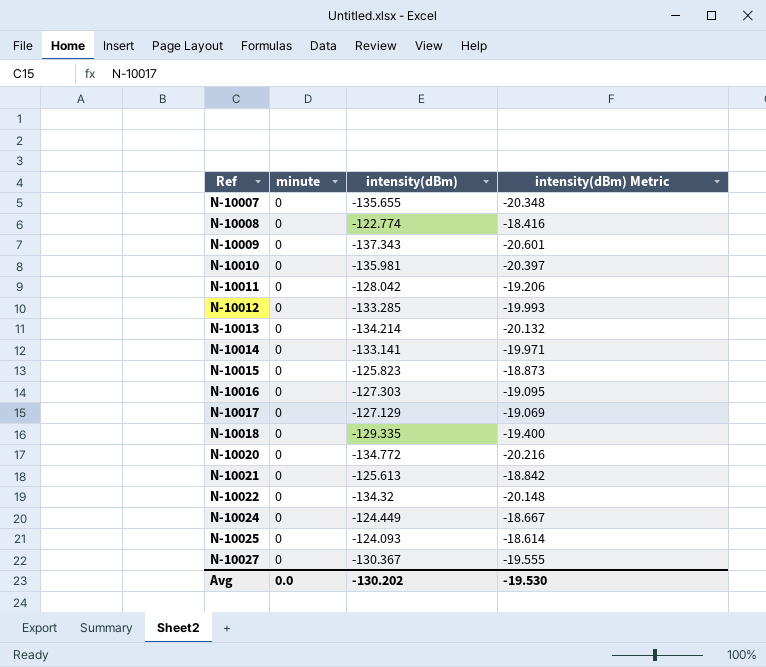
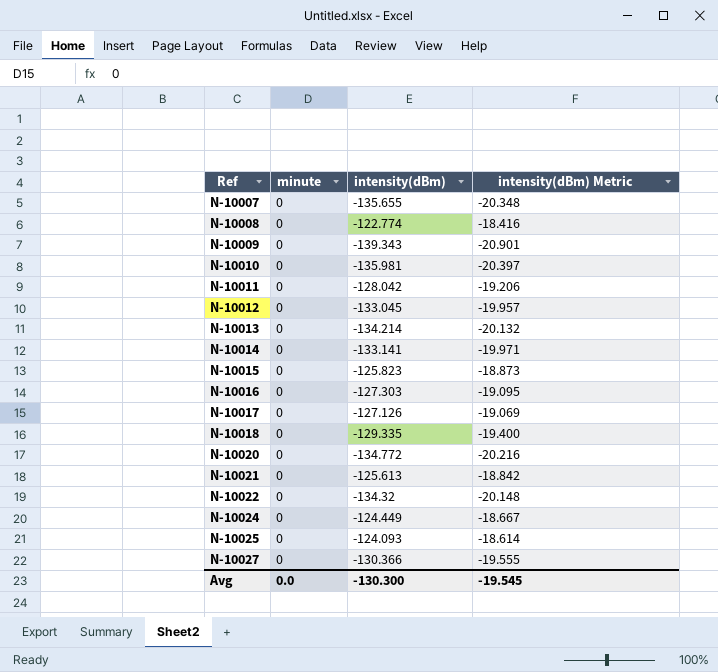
N-10009 | intensity(dBm): -137.343 -> -139.343
N-10009 | intensity(dBm) Metric: -20.601 -> -20.901
N-10012 | intensity(dBm): -133.285 -> -133.045
N-10012 | intensity(dBm) Metric: -19.993 -> -19.957
N-10017 | intensity(dBm): -127.129 -> -127.126
N-10027 | intensity(dBm): -130.367 -> -130.366
Avg | intensity(dBm): -130.202 -> -130.300
Avg | intensity(dBm) Metric: -19.530 -> -19.545

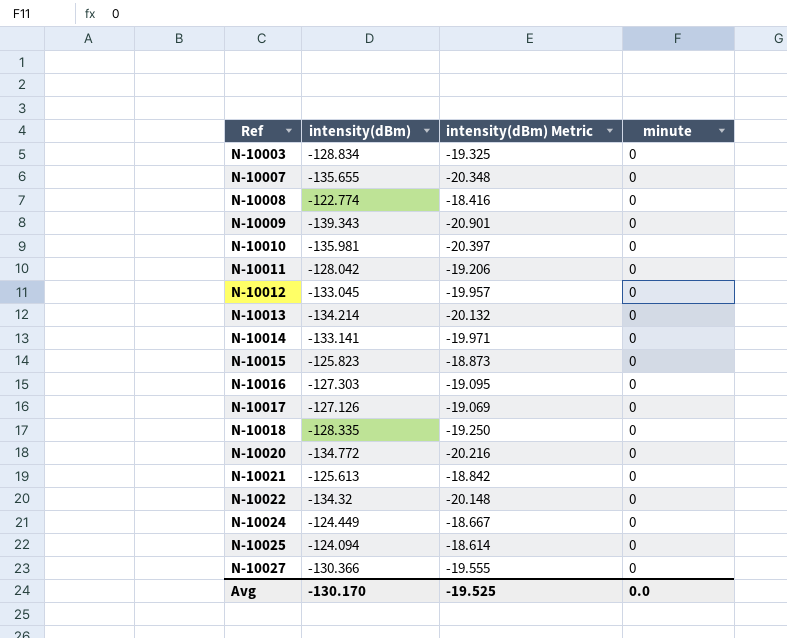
column minute | position: 2 -> 4
row N-10003: none -> -128.834 | -19.325 | 0
N-10018 | intensity(dBm): -129.335 -> -128.335
N-10018 | intensity(dBm) Metric: -19.400 -> -19.250
N-10025 | intensity(dBm): -124.093 -> -124.094
Avg | intensity(dBm): -130.300 -> -130.170
Avg | intensity(dBm) Metric: -19.545 -> -19.525

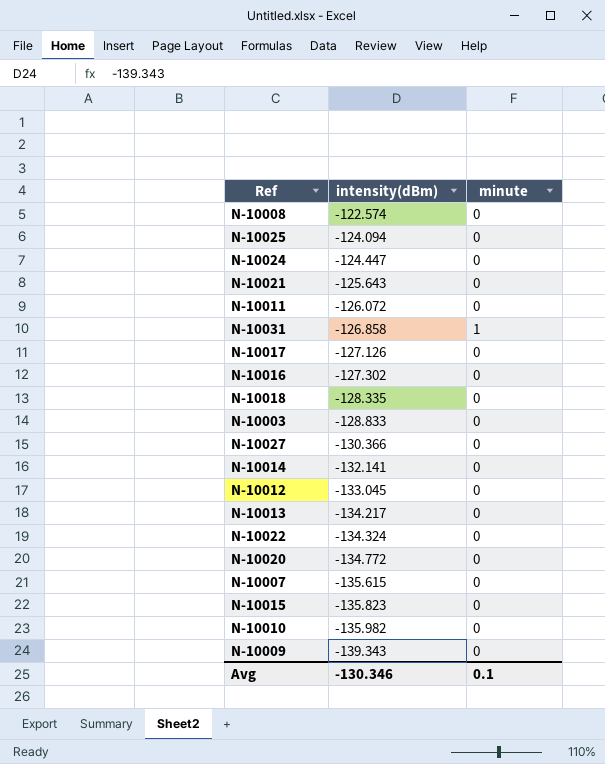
row order: Ref ascending -> intensity(dBm) descending
column intensity(dBm) Metric | formula: [intensity(dBm)] * 0.15 -> none
N-10008 | intensity(dBm): -122.774 -> -122.574
N-10024 | intensity(dBm): -124.449 -> -124.447
N-10021 | intensity(dBm): -125.613 -> -125.643
N-10011 | intensity(dBm): -128.042 -> -126.072
row N-10031: none -> -126.858 | 1
N-10016 | intensity(dBm): -127.303 -> -127.302
N-10003 | intensity(dBm): -128.834 -> -128.833
N-10014 | intensity(dBm): -133.141 -> -132.141
N-10013 | intensity(dBm): -134.214 -> -134.217
N-10022 | intensity(dBm): -134.32 -> -134.324
N-10007 | intensity(dBm): -135.655 -> -135.615
N-10015 | intensity(dBm): -125.823 -> -135.823
N-10010 | intensity(dBm): -135.981 -> -135.982
Avg | intensity(dBm): -130.170 -> -130.346
Avg | minute: 0.0 -> 0.1

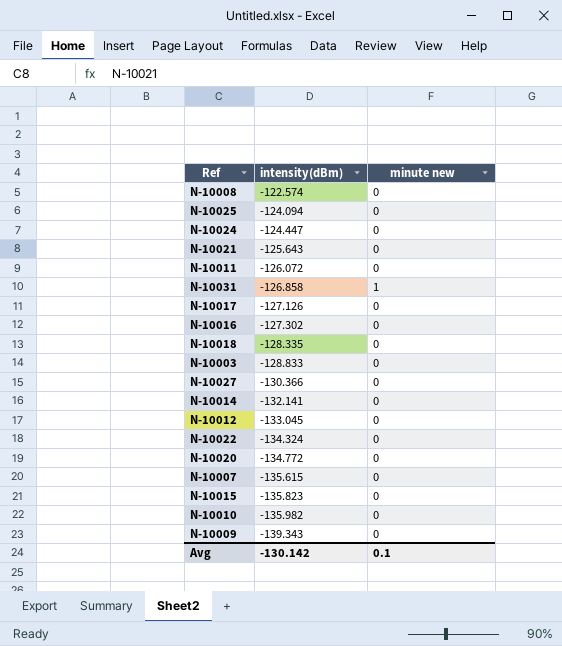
column name: minute -> minute new
row N-10013: -134.217 | 0 -> none
Avg | intensity(dBm): -130.346 -> -130.142

